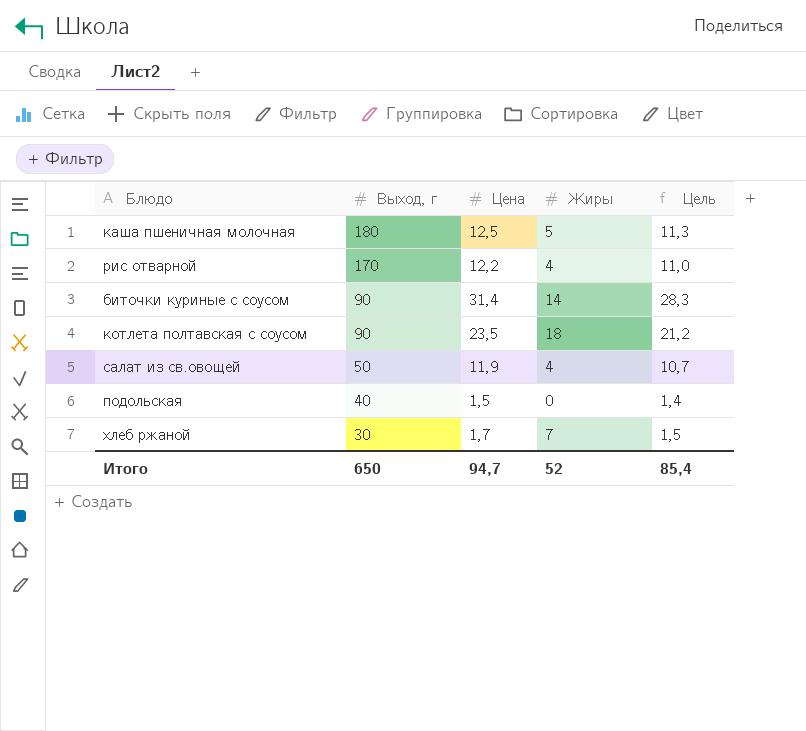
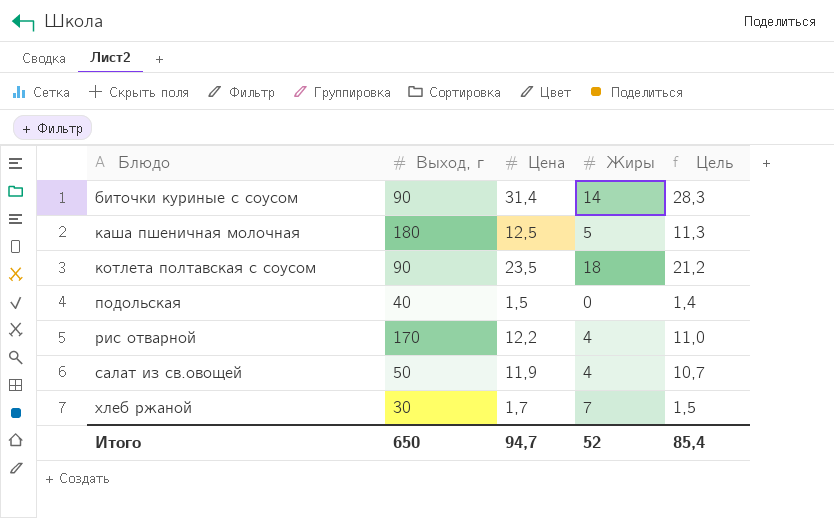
row order: Выход, г descending -> Блюдо ascending

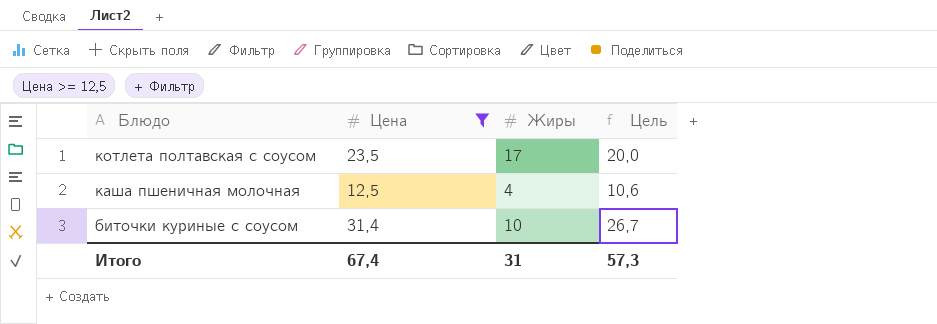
filter: none -> Цена >= 12,5
row order: Блюдо ascending -> Блюдо descending
column Выход, г | position: 2 -> none
column Цель | formula: [Цена] * 0,9 -> [Цена] * 0,85
котлета полтавская с соусом | Жиры: 18 -> 17
каша пшеничная молочная | Жиры: 5 -> 4
биточки куриные с соусом | Жиры: 14 -> 10
Итого | Цена: 94,7 -> 67,4
Итого | Жиры: 52 -> 31
Итого | Цель: 85,4 -> 57,3

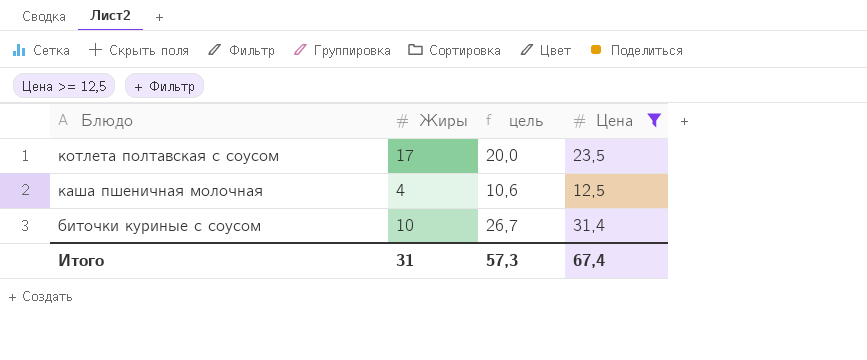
column name: Цель -> цель
column Цена | position: 2 -> 4

